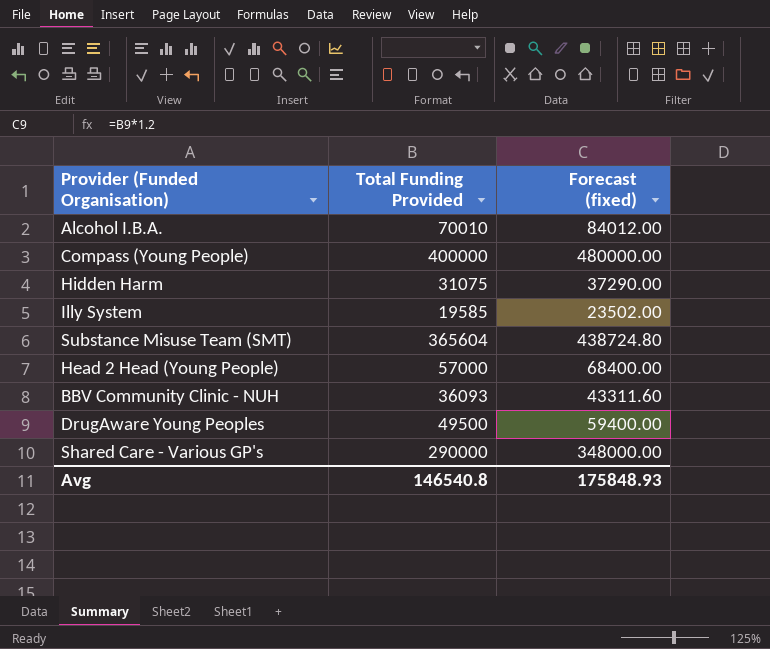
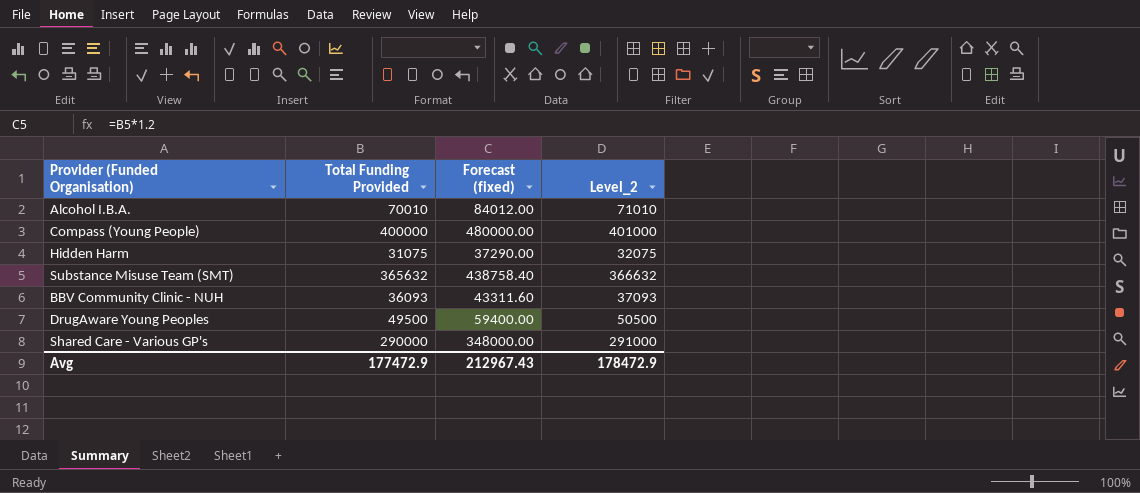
column Level_2 | formula: none -> [Total Funding Provided] + 1000
row Illy System: 19585 | 23502.00 -> none
row Head 2 Head (Young People): 57000 | 68400.00 -> none
Substance Misuse Team (SMT) | Total Funding Provided: 365604 -> 365632
Substance Misuse Team (SMT) | Forecast (fixed): 438724.80 -> 438758.40
Avg | Total Funding Provided: 146540.8 -> 177472.9
Avg | Forecast (fixed): 175848.93 -> 212967.43

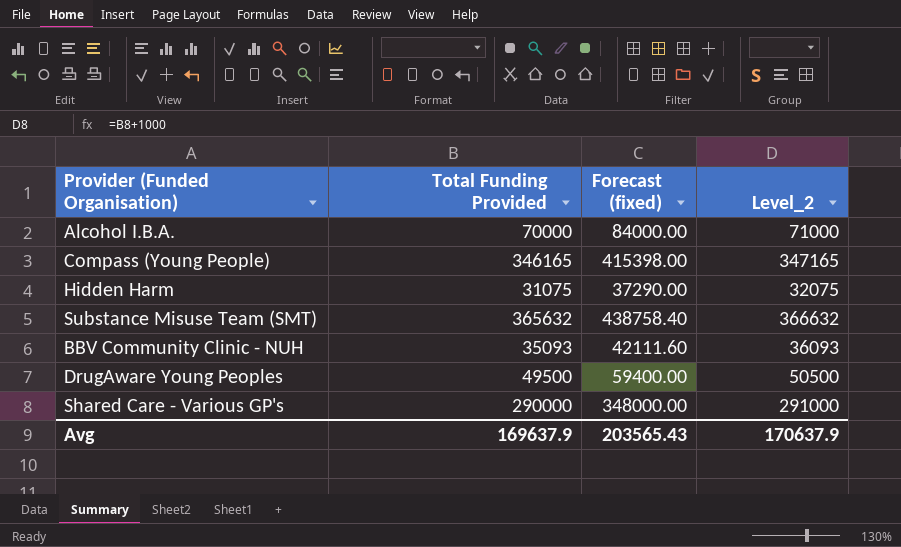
Alcohol I.B.A. | Total Funding Provided: 70010 -> 70000
Alcohol I.B.A. | Forecast (fixed): 84012.00 -> 84000.00
Alcohol I.B.A. | Level_2: 71010 -> 71000
Compass (Young People) | Total Funding Provided: 400000 -> 346165
Compass (Young People) | Forecast (fixed): 480000.00 -> 415398.00
Compass (Young People) | Level_2: 401000 -> 347165
BBV Community Clinic - NUH | Total Funding Provided: 36093 -> 35093
BBV Community Clinic - NUH | Forecast (fixed): 43311.60 -> 42111.60
BBV Community Clinic - NUH | Level_2: 37093 -> 36093
Avg | Total Funding Provided: 177472.9 -> 169637.9
Avg | Forecast (fixed): 212967.43 -> 203565.43
Avg | Level_2: 178472.9 -> 170637.9

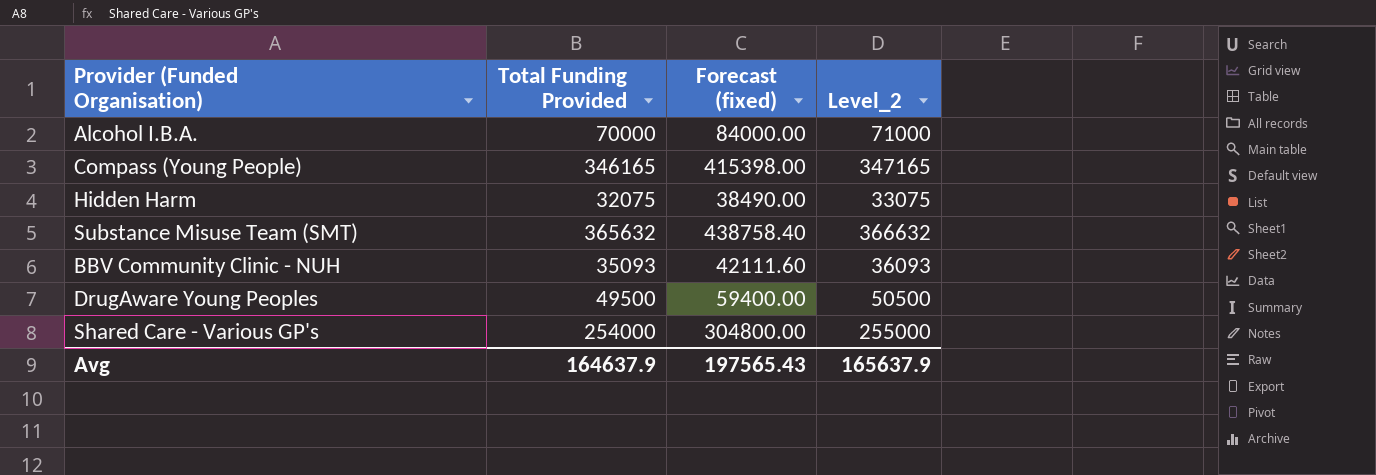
Hidden Harm | Total Funding Provided: 31075 -> 32075
Hidden Harm | Forecast (fixed): 37290.00 -> 38490.00
Hidden Harm | Level_2: 32075 -> 33075
Shared Care - Various GP's | Total Funding Provided: 290000 -> 254000
Shared Care - Various GP's | Forecast (fixed): 348000.00 -> 304800.00
Shared Care - Various GP's | Level_2: 291000 -> 255000
Avg | Total Funding Provided: 169637.9 -> 164637.9
Avg | Forecast (fixed): 203565.43 -> 197565.43
Avg | Level_2: 170637.9 -> 165637.9

